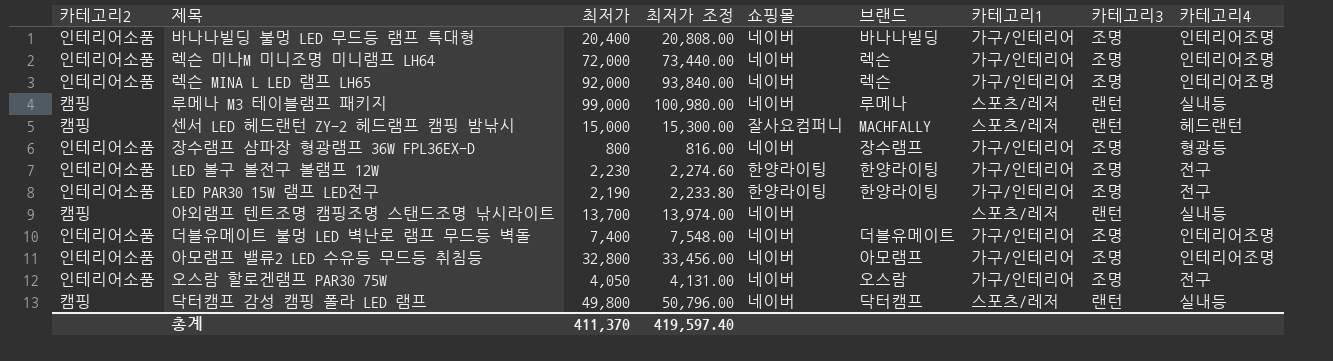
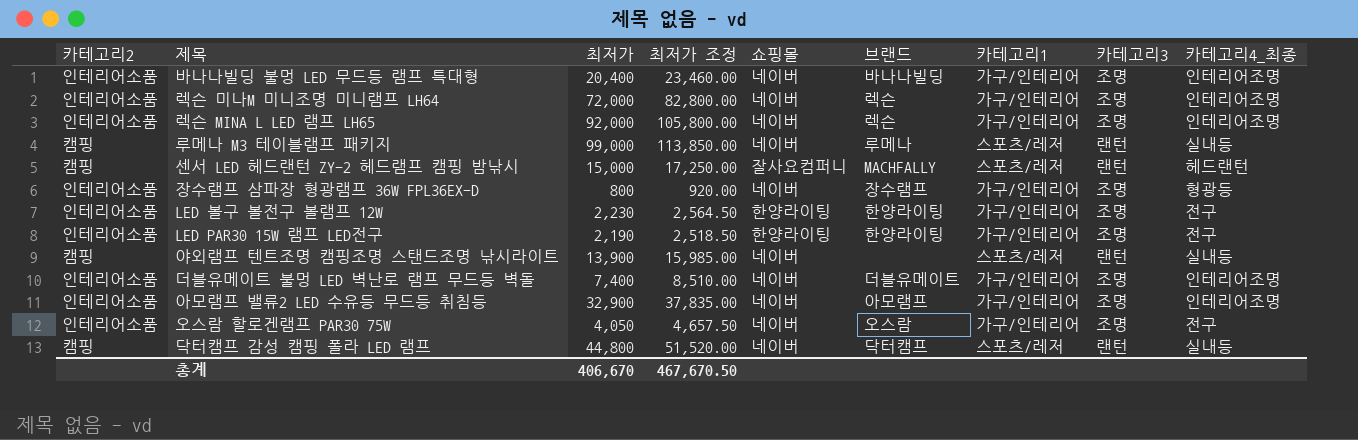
column 최저가 조정 | formula: [최저가] * 1.02 -> [최저가] * 1.15
column name: 카테고리4 -> 카테고리4_최종
야외램프 텐트조명 캠핑조명 스탠드조명 낚시라이트 | 최저가: 13,700 -> 13,900
아모램프 밸류2 LED 수유등 무드등 취침등 | 최저가: 32,800 -> 32,900
닥터캠프 감성 캠핑 폴라 LED 램프 | 최저가: 49,800 -> 44,800
총계 | 최저가: 411,370 -> 406,670
총계 | 최저가 조정: 419,597.40 -> 467,670.50

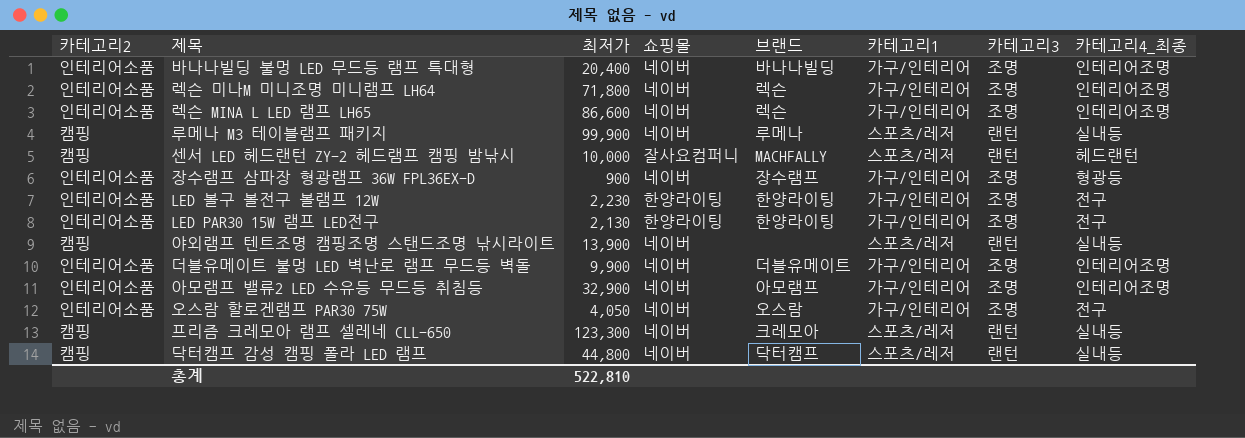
column 최저가 조정 | formula: [최저가] * 1.15 -> none
렉슨 미나M 미니조명 미니램프 LH64 | 최저가: 72,000 -> 71,800
렉슨 MINA L LED 램프 LH65 | 최저가: 92,000 -> 86,600
루메나 M3 테이블램프 패키지 | 최저가: 99,000 -> 99,900
센서 LED 헤드랜턴 ZY-2 헤드램프 캠핑 밤낚시 | 최저가: 15,000 -> 10,000
장수램프 삼파장 형광램프 36W FPL36EX-D | 최저가: 800 -> 900
LED PAR30 15W 램프 LED전구 | 최저가: 2,190 -> 2,130
더블유메이트 불멍 LED 벽난로 램프 무드등 벽돌 | 최저가: 7,400 -> 9,900
row 프리즘 크레모아 램프 셀레네 CLL-650: none -> 캠핑 | 123,300 | 네이버 | 크레모아 | 스포츠/레저 | 랜턴 | 실내등
총계 | 최저가: 406,670 -> 522,810

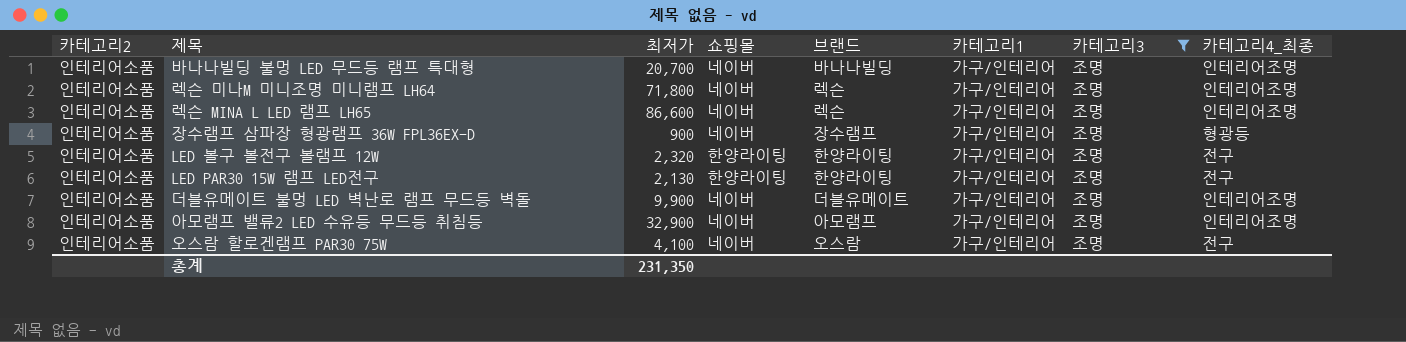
filter: none -> 카테고리3 = 조명
바나나빌딩 불멍 LED 무드등 램프 특대형 | 최저가: 20,400 -> 20,700
LED 볼구 볼전구 볼램프 12W | 최저가: 2,230 -> 2,320
오스람 할로겐램프 PAR30 75W | 최저가: 4,050 -> 4,100
총계 | 최저가: 522,810 -> 231,350

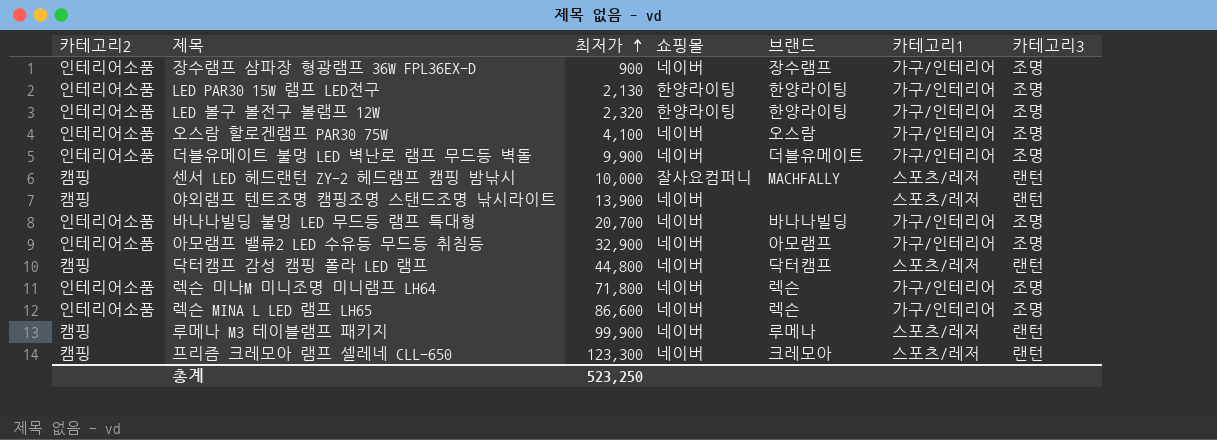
filter: 카테고리3 = 조명 -> none
row order: none -> 최저가 ascending
column 카테고리4_최종 | position: 8 -> none
총계 | 최저가: 231,350 -> 523,250

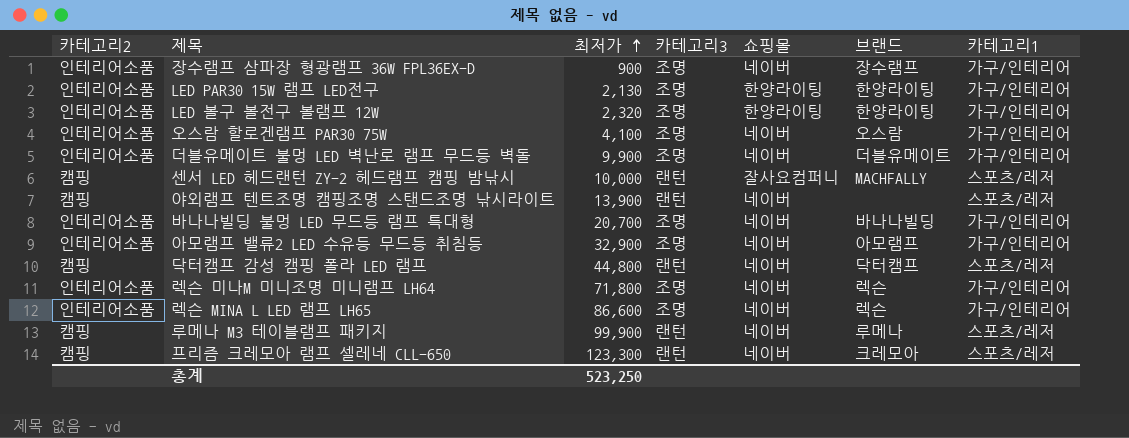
column 카테고리3 | position: 7 -> 4

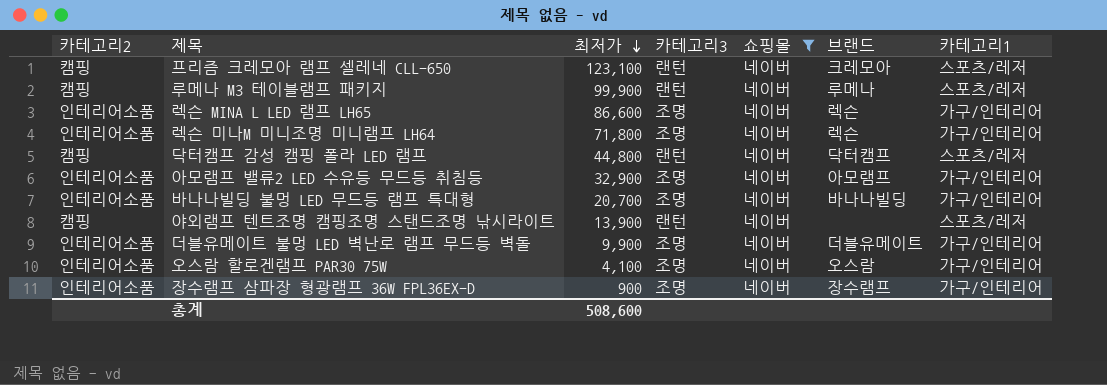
filter: none -> 쇼핑몰 = 네이버
row order: 최저가 ascending -> 최저가 descending
프리즘 크레모아 램프 셀레네 CLL-650 | 최저가: 123,300 -> 123,100
총계 | 최저가: 523,250 -> 508,600

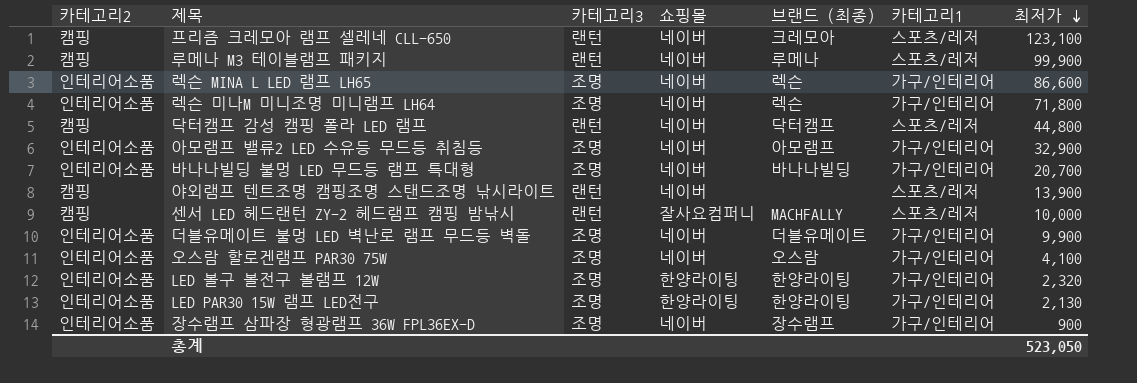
filter: 쇼핑몰 = 네이버 -> none
column name: 브랜드 -> 브랜드 (최종)
column 최저가 | position: 3 -> 7
총계 | 최저가: 508,600 -> 523,050

